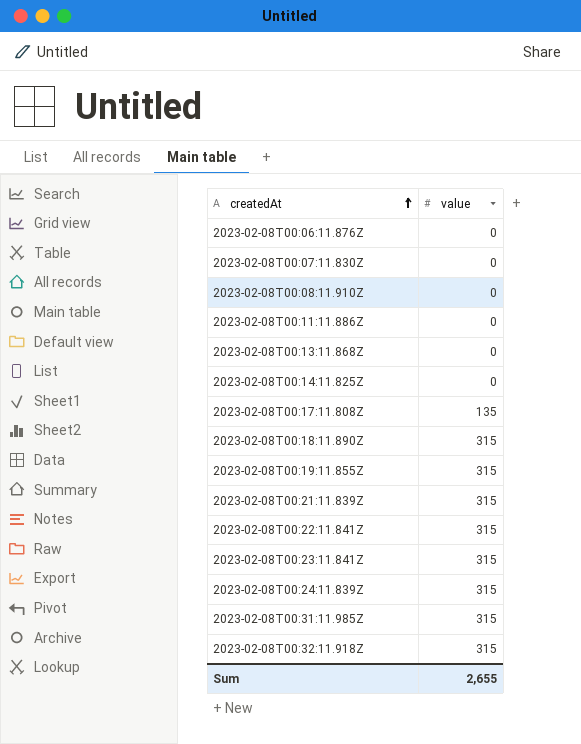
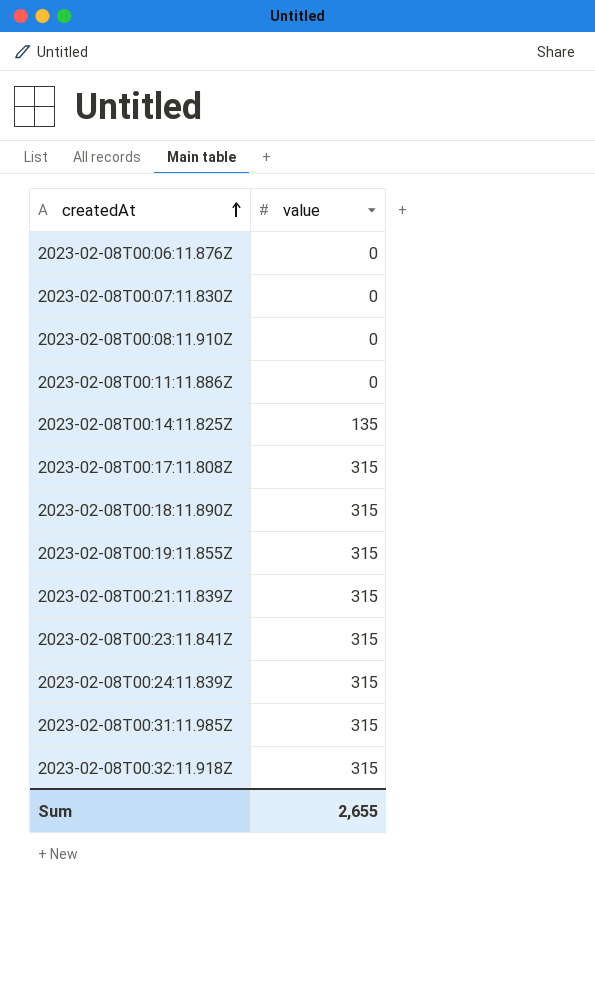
row 2023-02-08T00:13:11.868Z: 0 -> none
row 2023-02-08T00:22:11.841Z: 315 -> none
2023-02-08T00:14:11.825Z | value: 0 -> 135
2023-02-08T00:17:11.808Z | value: 135 -> 315

